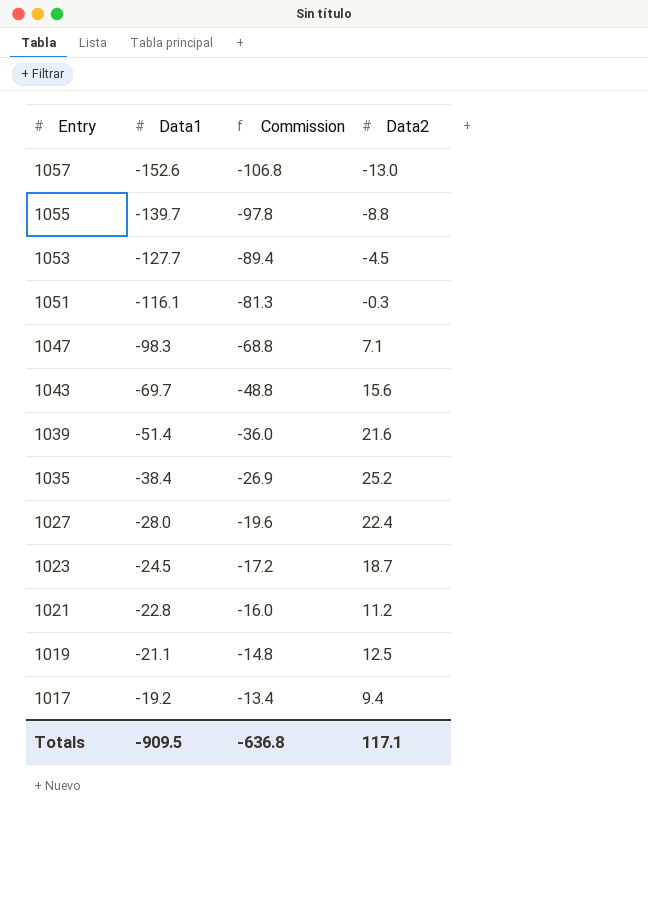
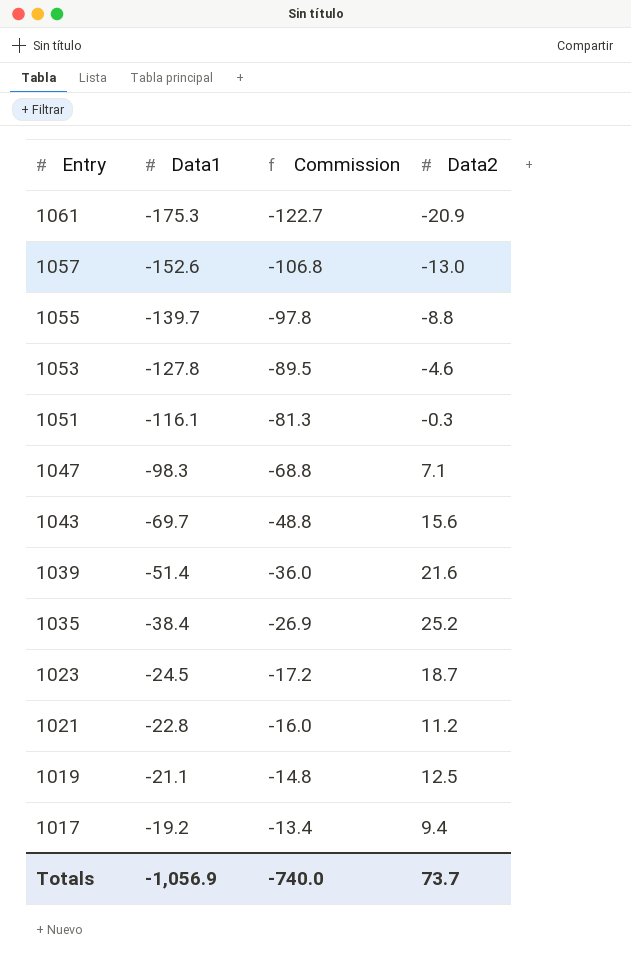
row 1027: -28.0 | -19.6 | 22.4 -> none
row 1061: none -> -175.3 | -122.7 | -20.9
1053 | Data1: -127.7 -> -127.8
1053 | Commission: -89.4 -> -89.5
1053 | Data2: -4.5 -> -4.6
Totals | Data1: -909.5 -> -1,056.9
Totals | Commission: -636.8 -> -740.0
Totals | Data2: 117.1 -> 73.7

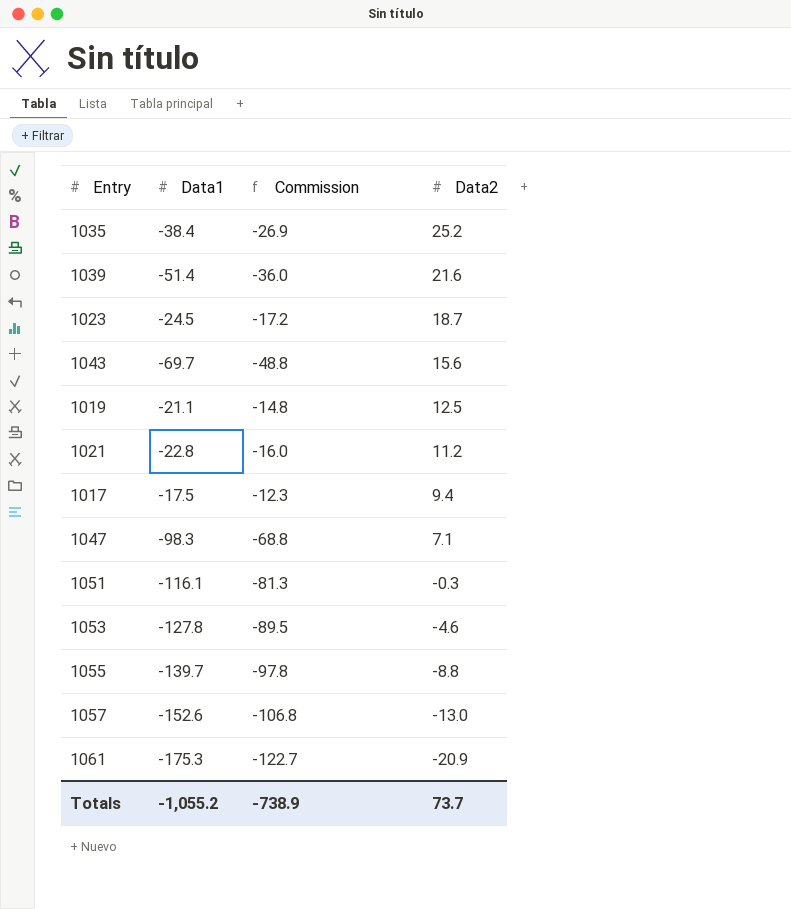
row order: Entry descending -> Data2 descending
1017 | Data1: -19.2 -> -17.5
1017 | Commission: -13.4 -> -12.3
Totals | Data1: -1,056.9 -> -1,055.2
Totals | Commission: -740.0 -> -738.9

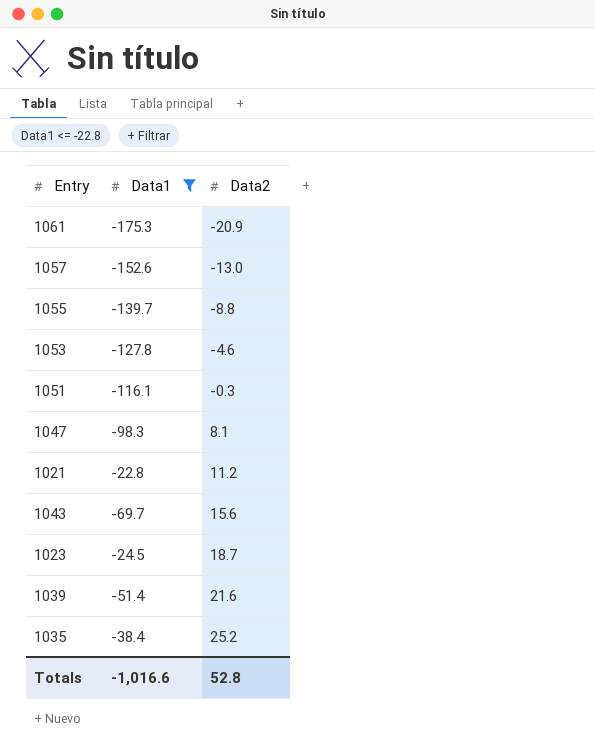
filter: none -> Data1 <= -22.8
row order: Data2 descending -> Data2 ascending
column Commission | formula: [Data1] * 0.7 -> none
1047 | Data2: 7.1 -> 8.1
Totals | Data1: -1,055.2 -> -1,016.6
Totals | Data2: 73.7 -> 52.8

